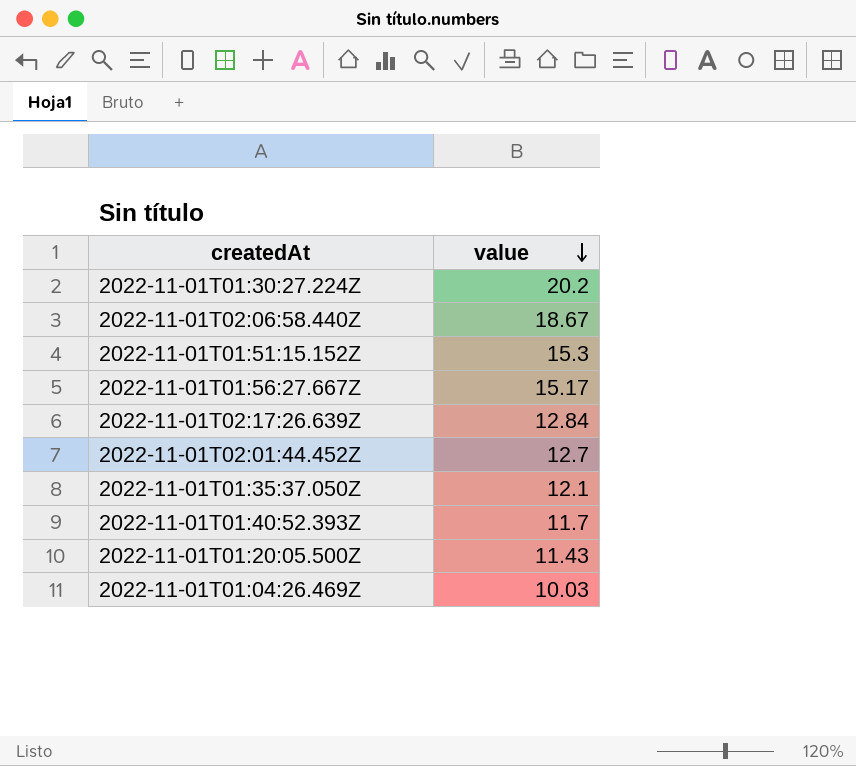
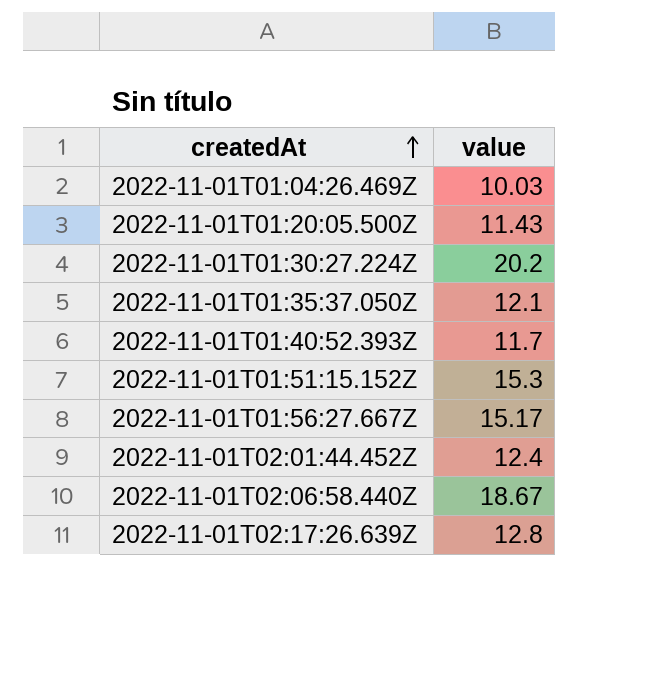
row order: value descending -> createdAt ascending
2022-11-01T02:01:44.452Z | value: 12.7 -> 12.4
2022-11-01T02:17:26.639Z | value: 12.84 -> 12.8

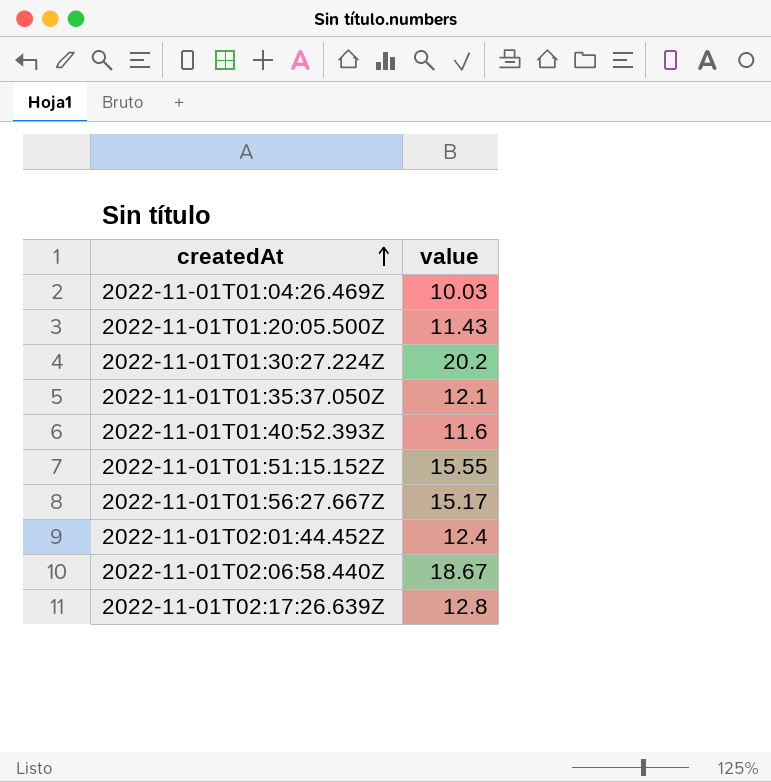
2022-11-01T01:40:52.393Z | value: 11.7 -> 11.6
2022-11-01T01:51:15.152Z | value: 15.3 -> 15.55

